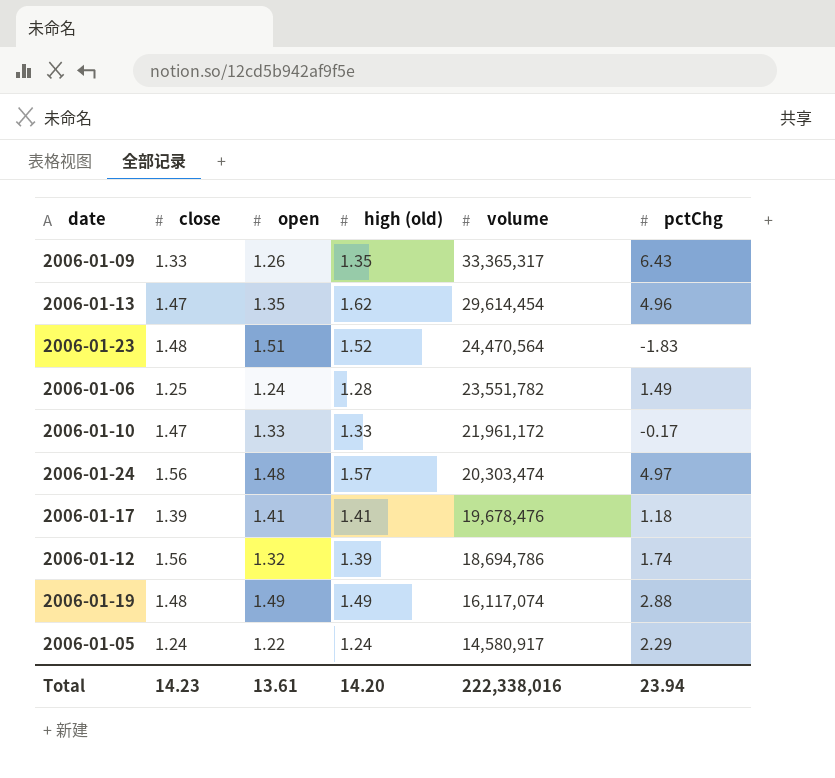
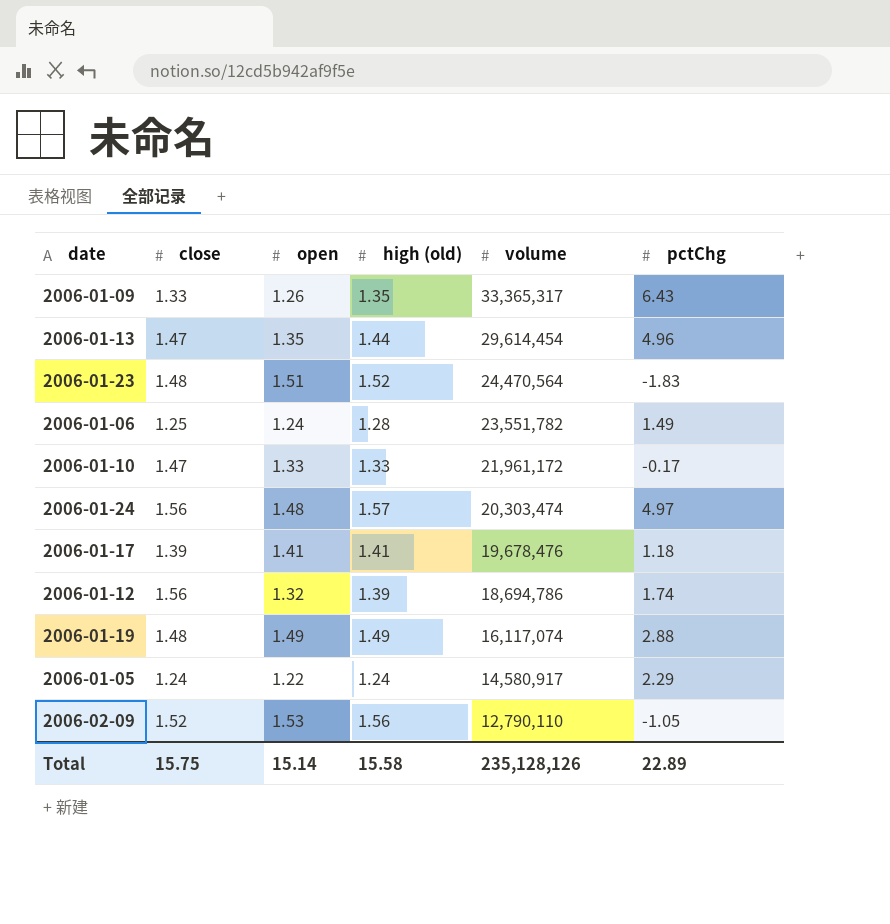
2006-01-13 | high (old): 1.62 -> 1.44
row 2006-02-09: none -> 1.52 | 1.53 | 1.56 | 12,790,110 | -1.05
Total | close: 14.23 -> 15.75
Total | open: 13.61 -> 15.14
Total | high (old): 14.20 -> 15.58
Total | volume: 222,338,016 -> 235,128,126
Total | pctChg: 23.94 -> 22.89

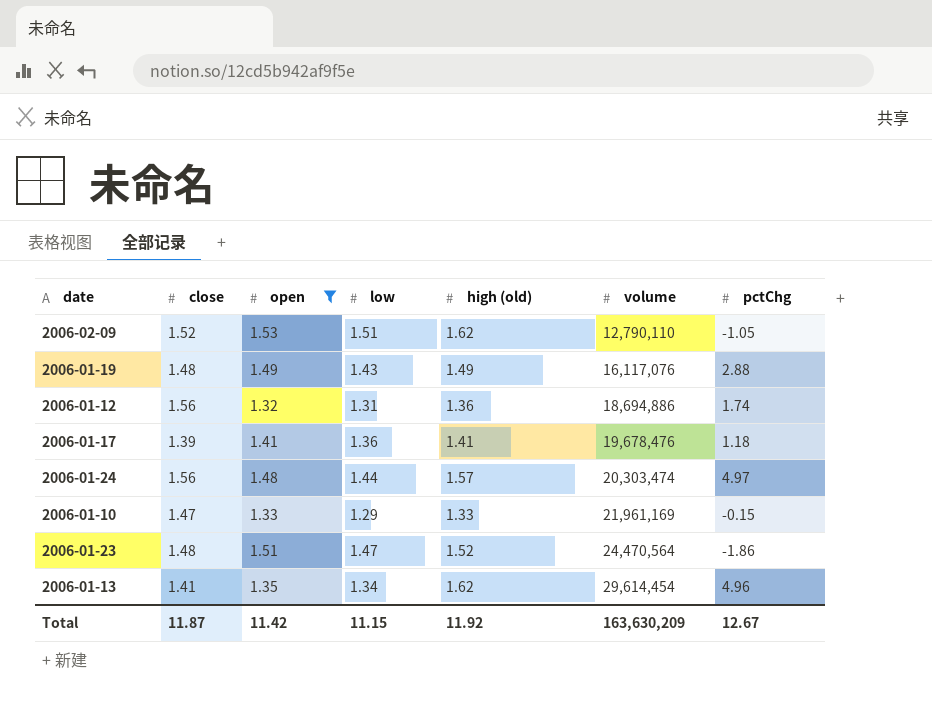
filter: none -> open >= 1.32
row order: volume descending -> volume ascending
column low | position: none -> 4
2006-02-09 | high (old): 1.56 -> 1.62
2006-01-19 | volume: 16,117,074 -> 16,117,076
2006-01-12 | high (old): 1.39 -> 1.36
2006-01-12 | volume: 18,694,786 -> 18,694,886
2006-01-10 | volume: 21,961,172 -> 21,961,169
2006-01-10 | pctChg: -0.17 -> -0.15
2006-01-23 | pctChg: -1.83 -> -1.86
2006-01-13 | close: 1.47 -> 1.41
2006-01-13 | high (old): 1.44 -> 1.62
Total | close: 15.75 -> 11.87
Total | open: 15.14 -> 11.42
Total | high (old): 15.58 -> 11.92
Total | volume: 235,128,126 -> 163,630,209
Total | pctChg: 22.89 -> 12.67

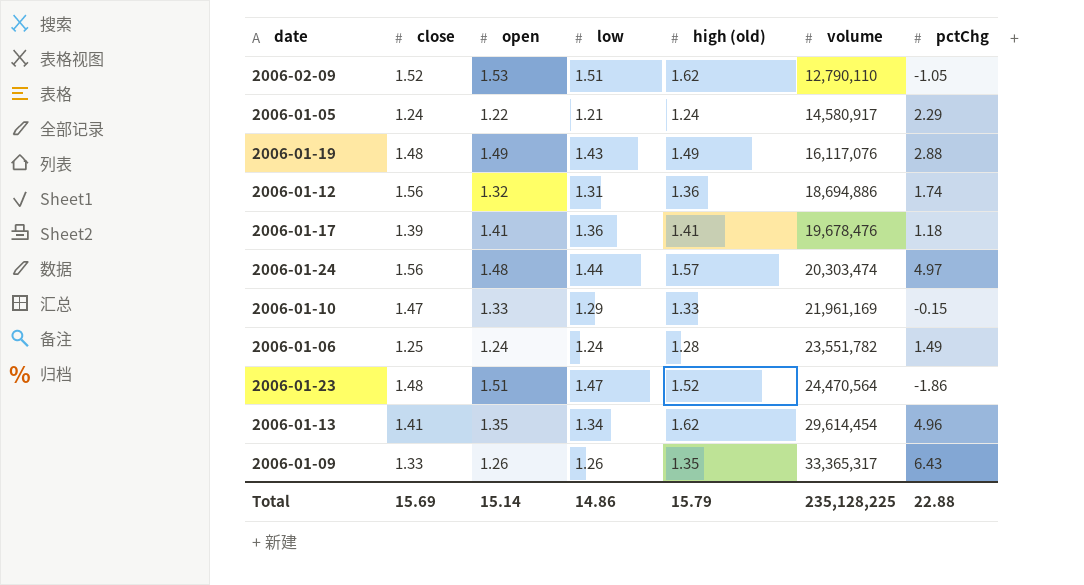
filter: open >= 1.32 -> none
Total | close: 11.87 -> 15.69
Total | open: 11.42 -> 15.14
Total | low: 11.15 -> 14.86
Total | high (old): 11.92 -> 15.79
Total | volume: 163,630,209 -> 235,128,225
Total | pctChg: 12.67 -> 22.88

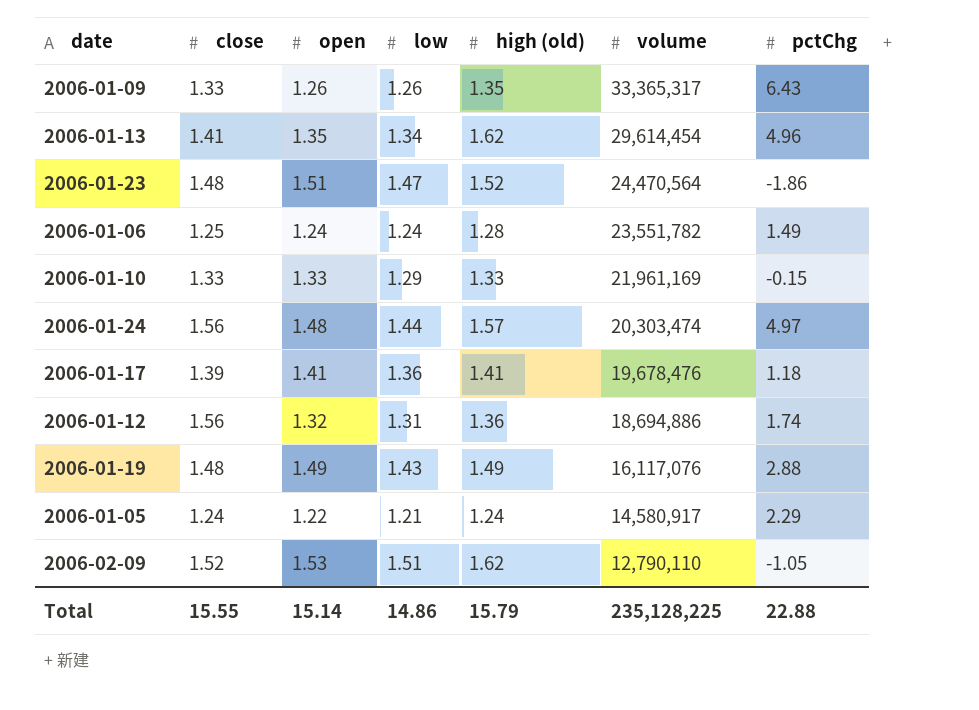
row order: volume ascending -> volume descending
2006-01-10 | close: 1.47 -> 1.33
Total | close: 15.69 -> 15.55

